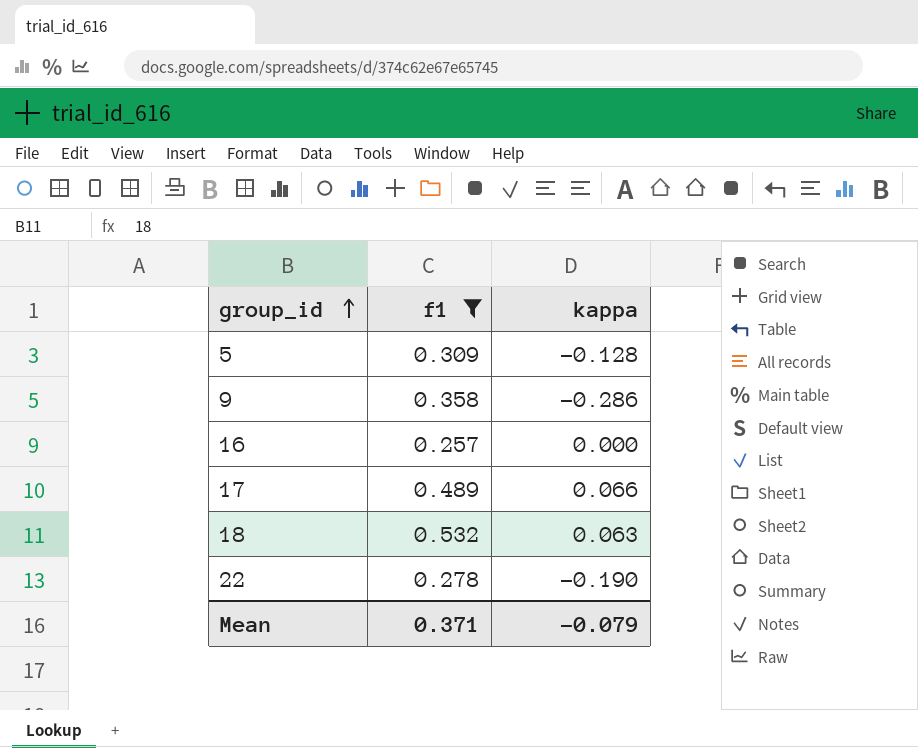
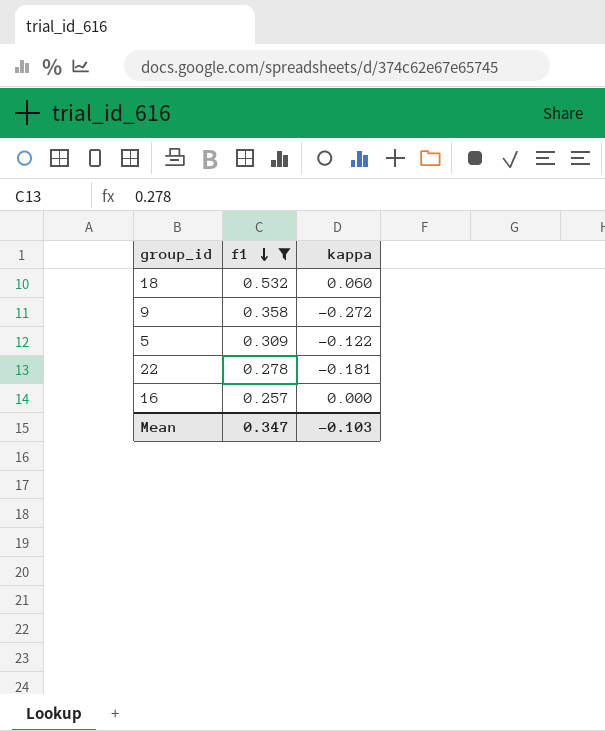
row order: group_id ascending -> f1 descending
row 17: 0.489 | 0.066 -> none
18 | kappa: 0.063 -> 0.060
9 | kappa: -0.286 -> -0.272
5 | kappa: -0.128 -> -0.122
22 | kappa: -0.190 -> -0.181
Mean | f1: 0.371 -> 0.347
Mean | kappa: -0.079 -> -0.103

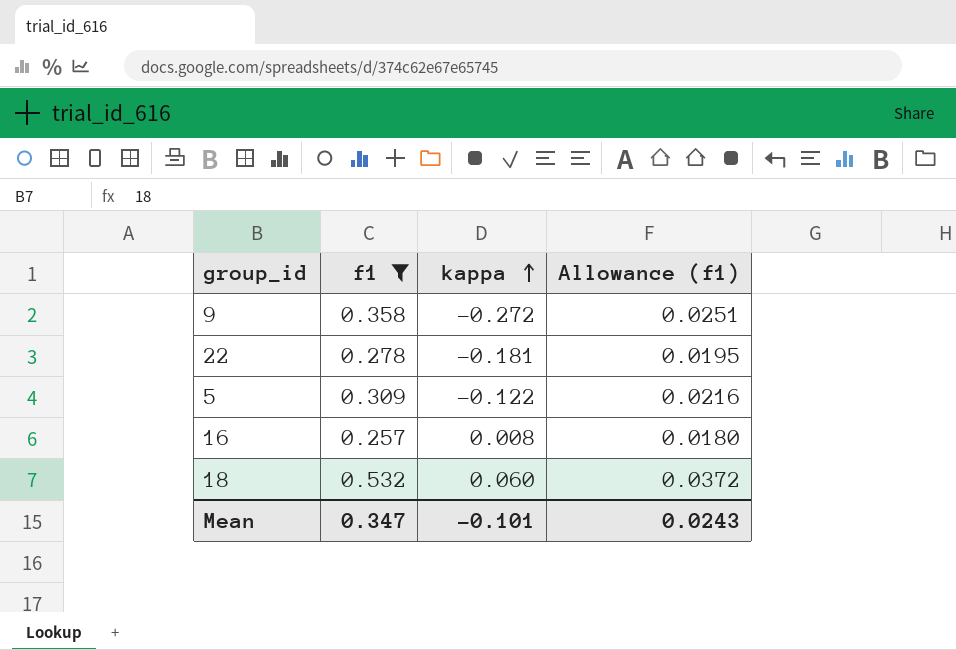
row order: f1 descending -> kappa ascending
column Allowance (f1) | formula: none -> [f1] * 0.07
16 | kappa: 0.000 -> 0.008
Mean | kappa: -0.103 -> -0.101

